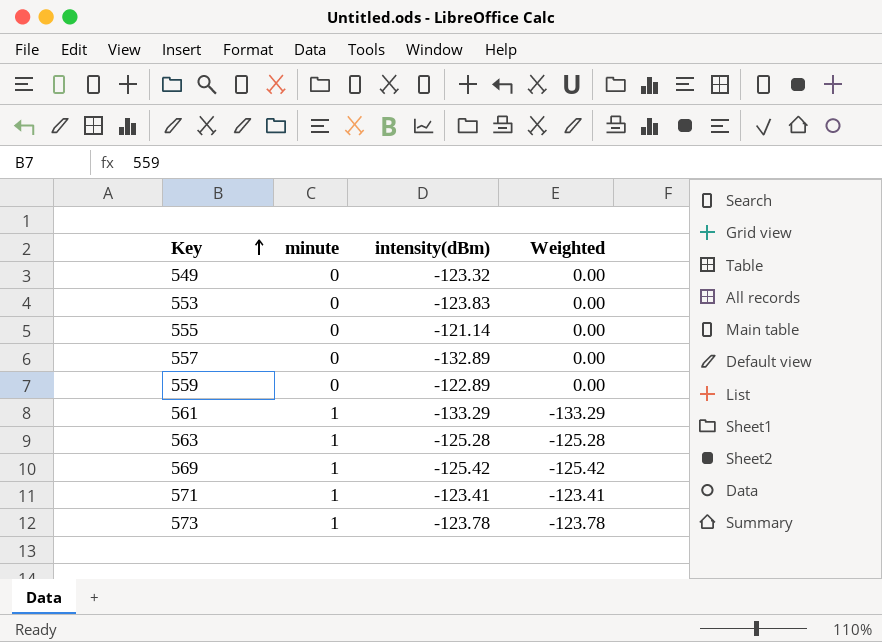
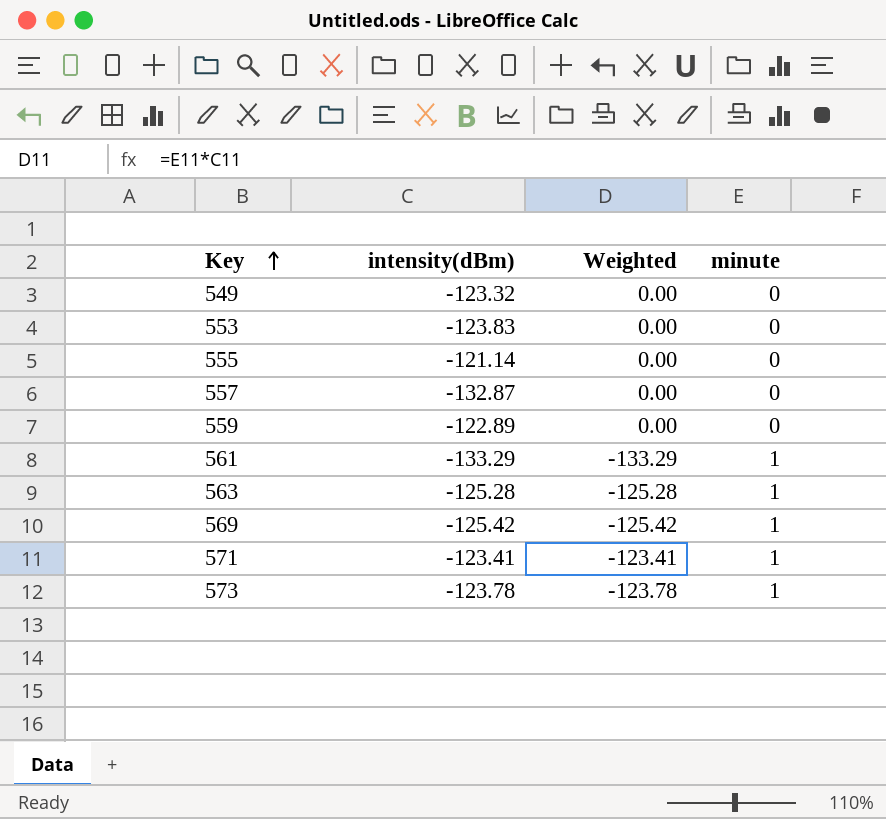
column minute | position: 2 -> 4
557 | intensity(dBm): -132.89 -> -132.87

